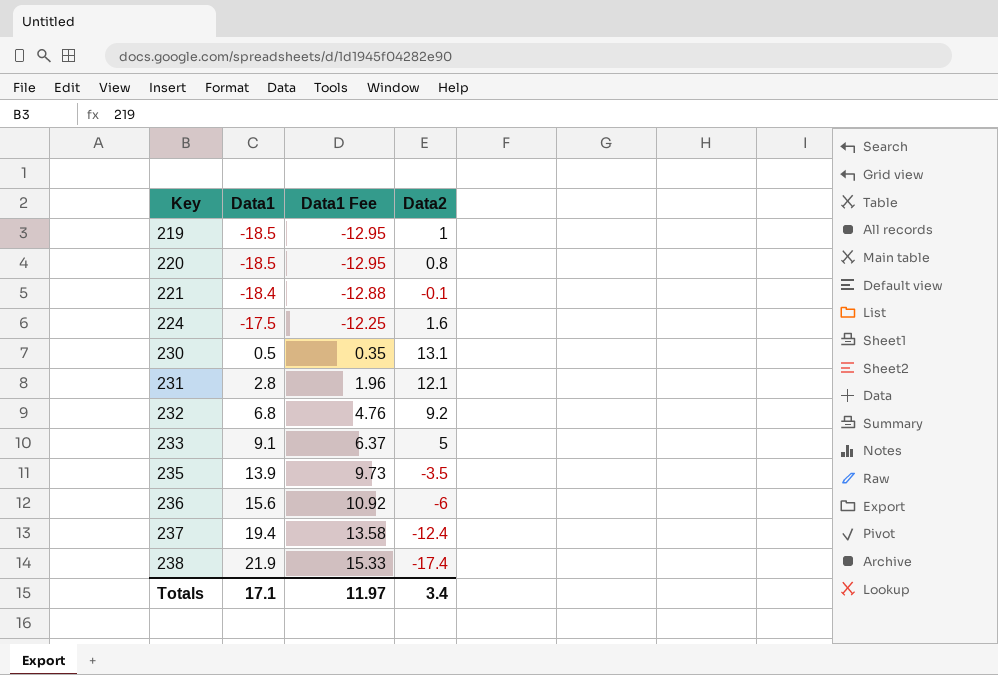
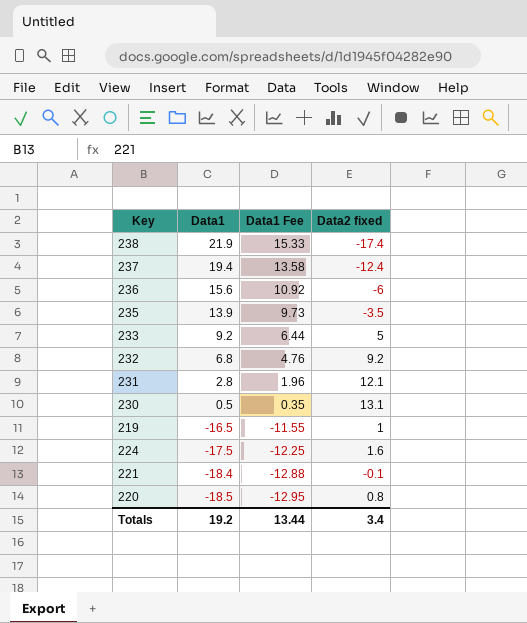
row order: Key ascending -> Data1 descending
column name: Data2 -> Data2 fixed
233 | Data1: 9.1 -> 9.2
233 | Data1 Fee: 6.37 -> 6.44
219 | Data1: -18.5 -> -16.5
219 | Data1 Fee: -12.95 -> -11.55
Totals | Data1: 17.1 -> 19.2
Totals | Data1 Fee: 11.97 -> 13.44

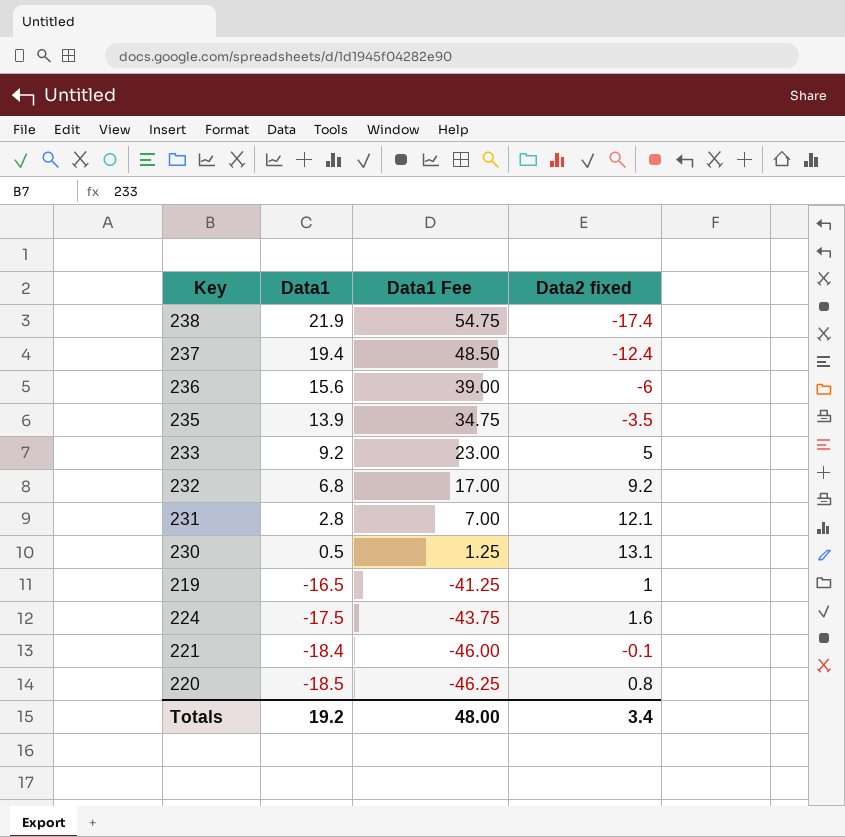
column Data1 Fee | formula: [Data1] * 0.7 -> [Data1] * 2.5
Totals | Data1 Fee: 13.44 -> 48.00

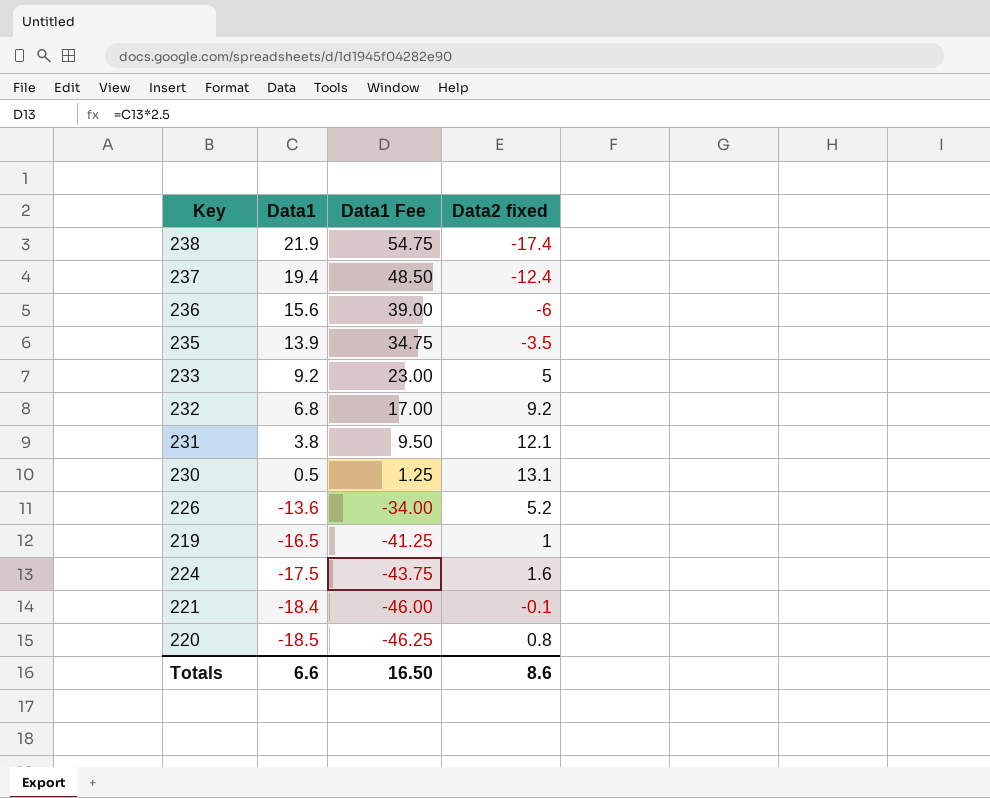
231 | Data1: 2.8 -> 3.8
231 | Data1 Fee: 7.00 -> 9.50
row 226: none -> -13.6 | -34.00 | 5.2
Totals | Data1: 19.2 -> 6.6
Totals | Data1 Fee: 48.00 -> 16.50
Totals | Data2 fixed: 3.4 -> 8.6

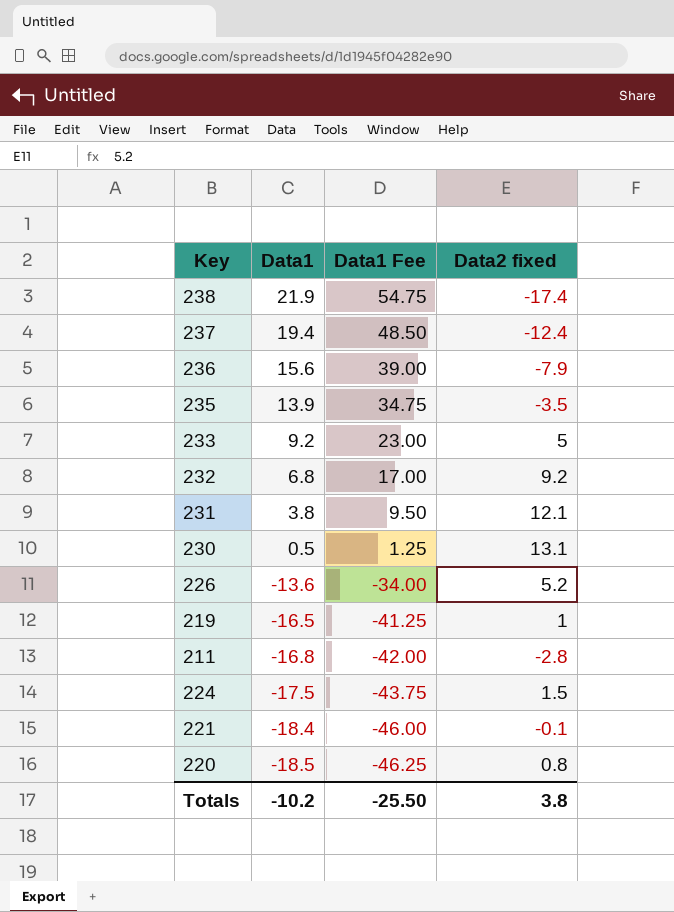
236 | Data2 fixed: -6 -> -7.9
row 211: none -> -16.8 | -42.00 | -2.8
224 | Data2 fixed: 1.6 -> 1.5
Totals | Data1: 6.6 -> -10.2
Totals | Data1 Fee: 16.50 -> -25.50
Totals | Data2 fixed: 8.6 -> 3.8

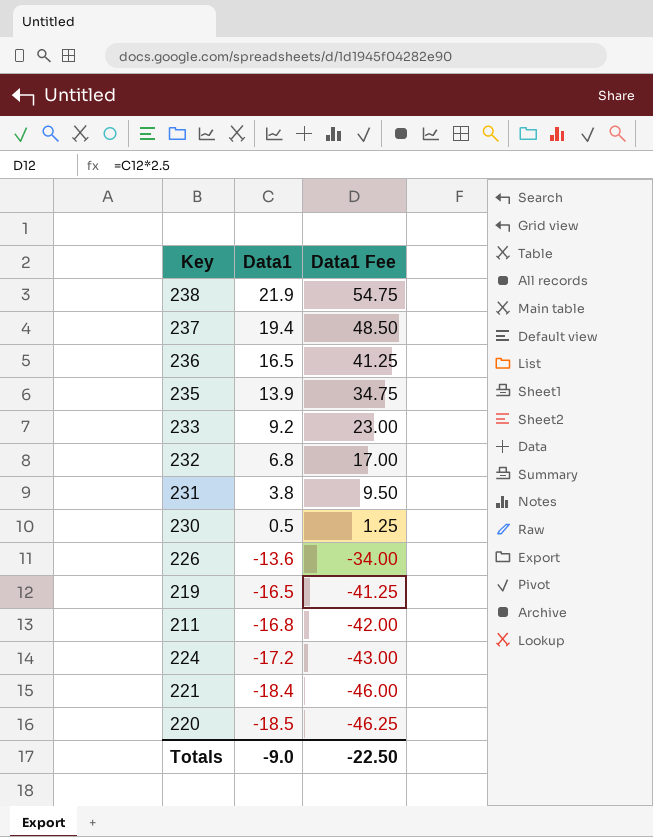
column Data2 fixed | position: 4 -> none
236 | Data1: 15.6 -> 16.5
236 | Data1 Fee: 39.00 -> 41.25
224 | Data1: -17.5 -> -17.2
224 | Data1 Fee: -43.75 -> -43.00
Totals | Data1: -10.2 -> -9.0
Totals | Data1 Fee: -25.50 -> -22.50

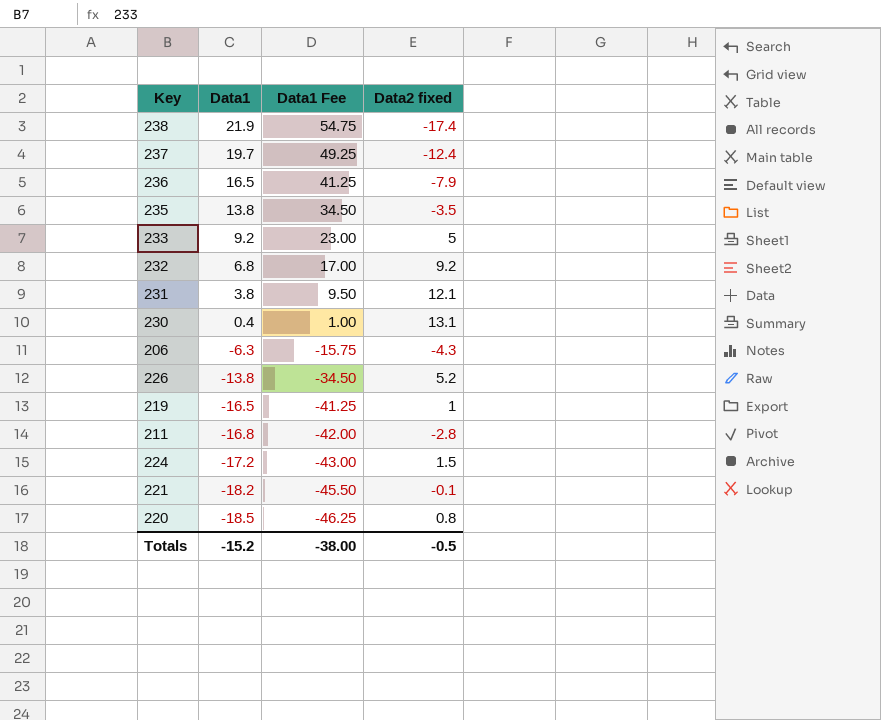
column Data2 fixed | position: none -> 4
237 | Data1: 19.4 -> 19.7
237 | Data1 Fee: 48.50 -> 49.25
235 | Data1: 13.9 -> 13.8
235 | Data1 Fee: 34.75 -> 34.50
230 | Data1: 0.5 -> 0.4
230 | Data1 Fee: 1.25 -> 1.00
row 206: none -> -6.3 | -15.75 | -4.3
226 | Data1: -13.6 -> -13.8
226 | Data1 Fee: -34.00 -> -34.50
221 | Data1: -18.4 -> -18.2
221 | Data1 Fee: -46.00 -> -45.50
Totals | Data1: -9.0 -> -15.2
Totals | Data1 Fee: -22.50 -> -38.00

